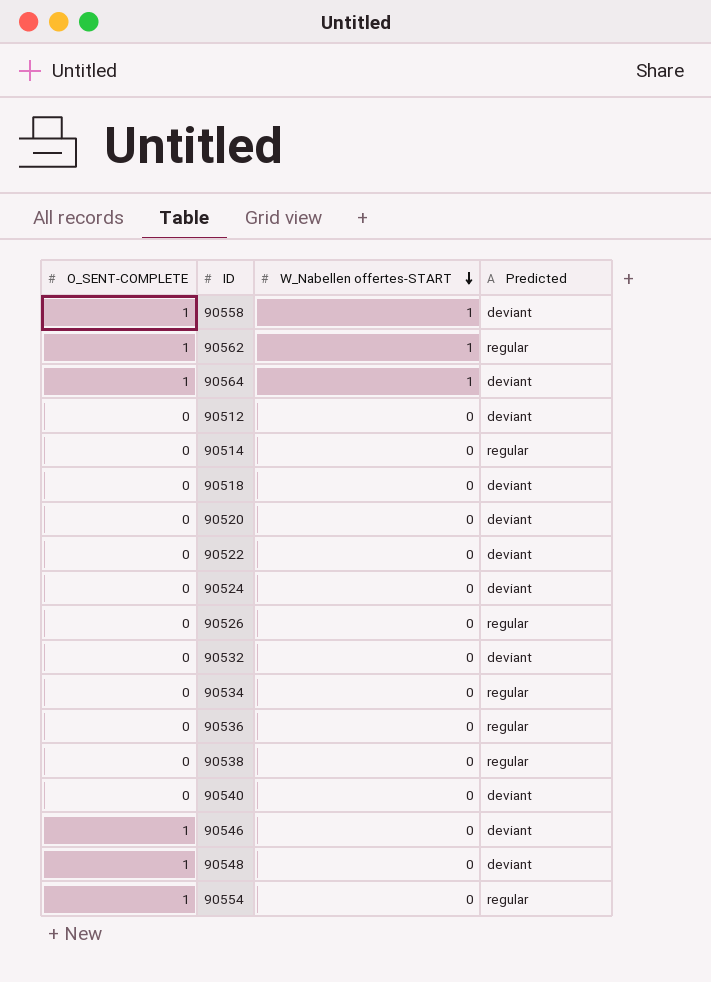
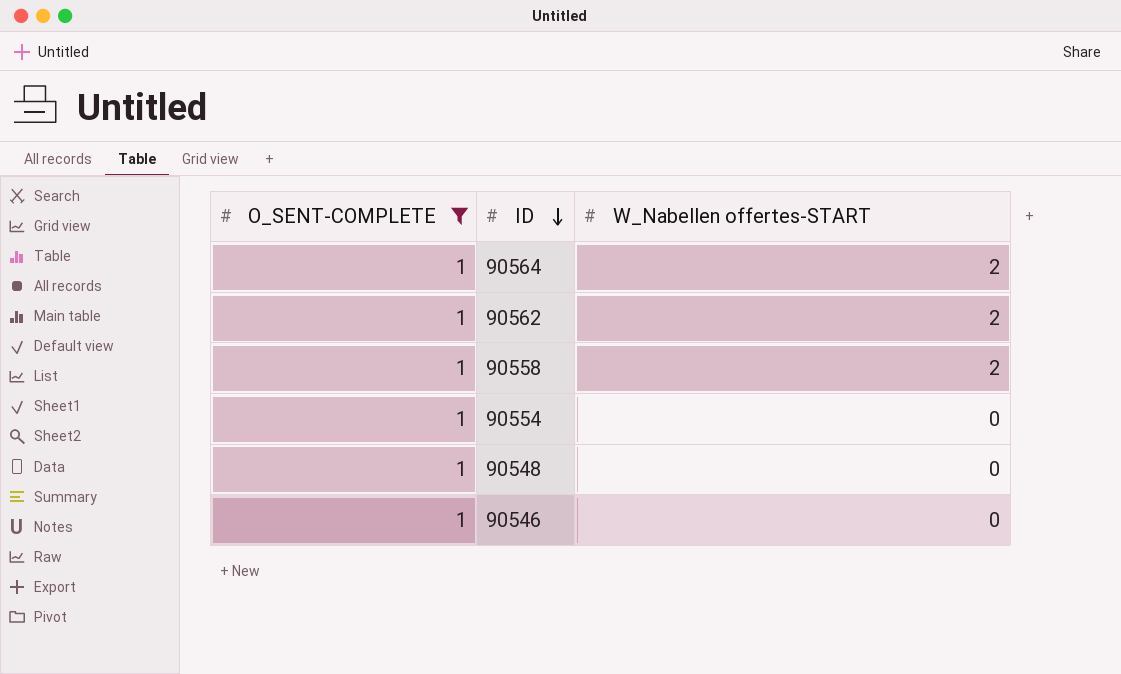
filter: none -> O_SENT-COMPLETE = 1
row order: W_Nabellen offertes-START descending -> ID descending
column Predicted | position: 4 -> none
90564 | W_Nabellen offertes-START: 1 -> 2
90562 | W_Nabellen offertes-START: 1 -> 2
90558 | W_Nabellen offertes-START: 1 -> 2

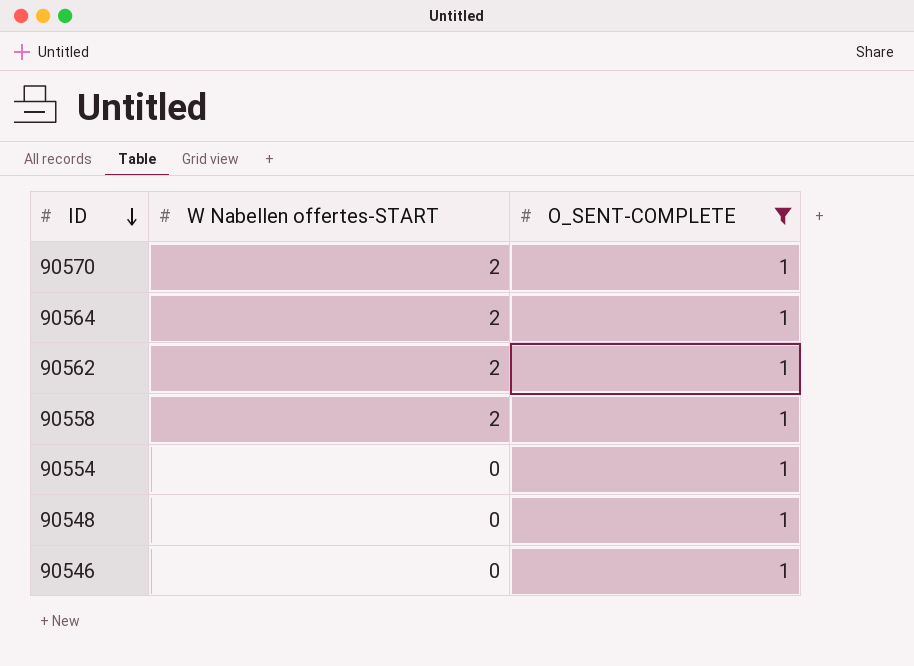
column name: W_Nabellen offertes-START -> W Nabellen offertes-START
column O_SENT-COMPLETE | position: 1 -> 3
row 90570: none -> 2 | 1

